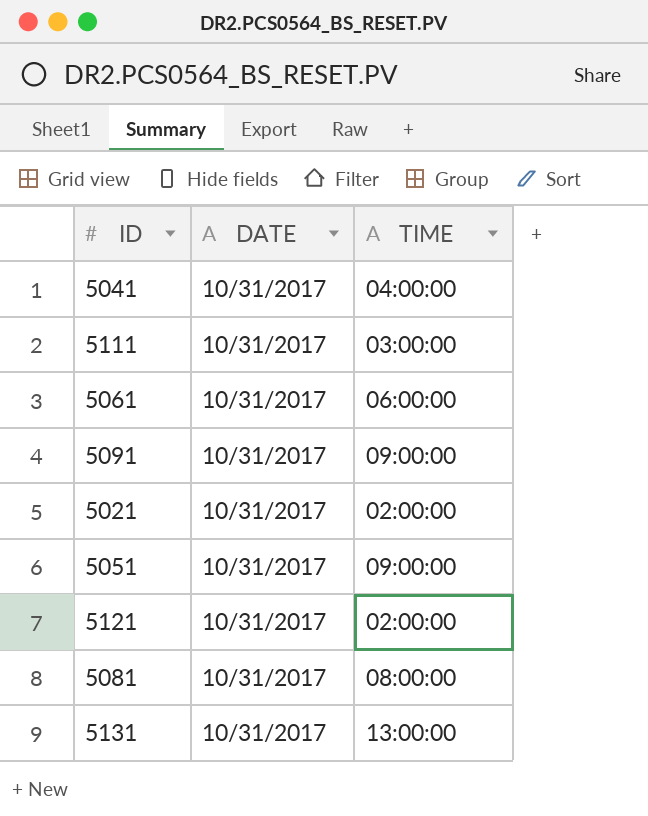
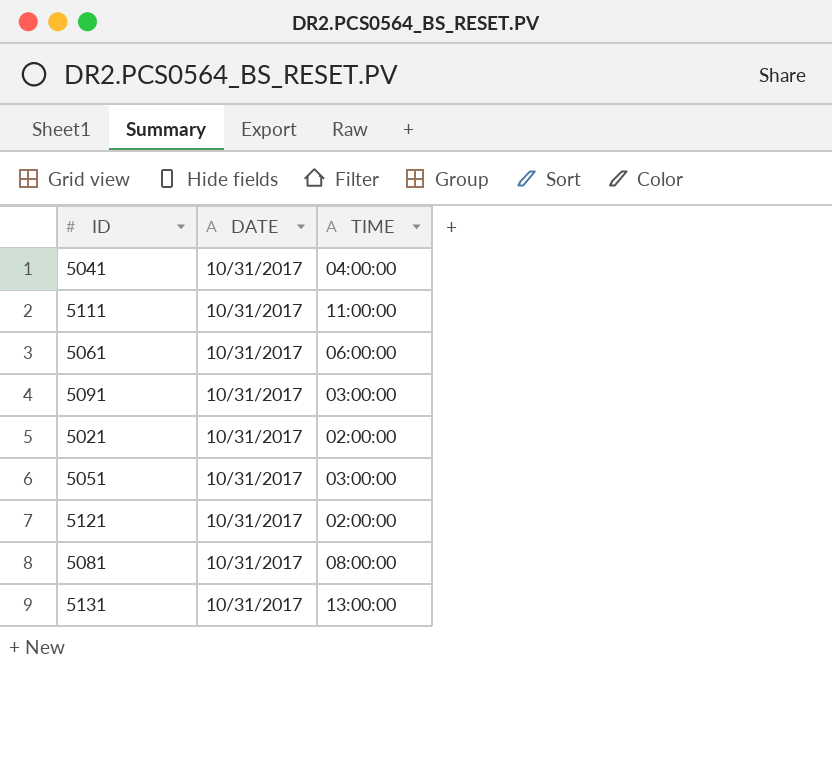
5111 | TIME: 03:00:00 -> 11:00:00
5091 | TIME: 09:00:00 -> 03:00:00
5051 | TIME: 09:00:00 -> 03:00:00

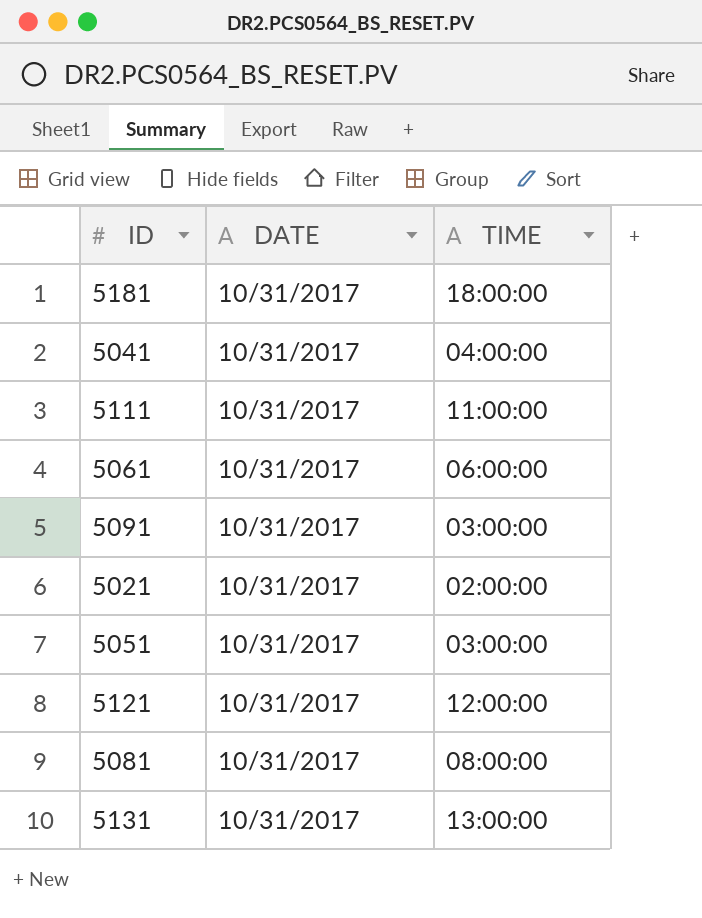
row 5181: none -> 10/31/2017 | 18:00:00
5121 | TIME: 02:00:00 -> 12:00:00

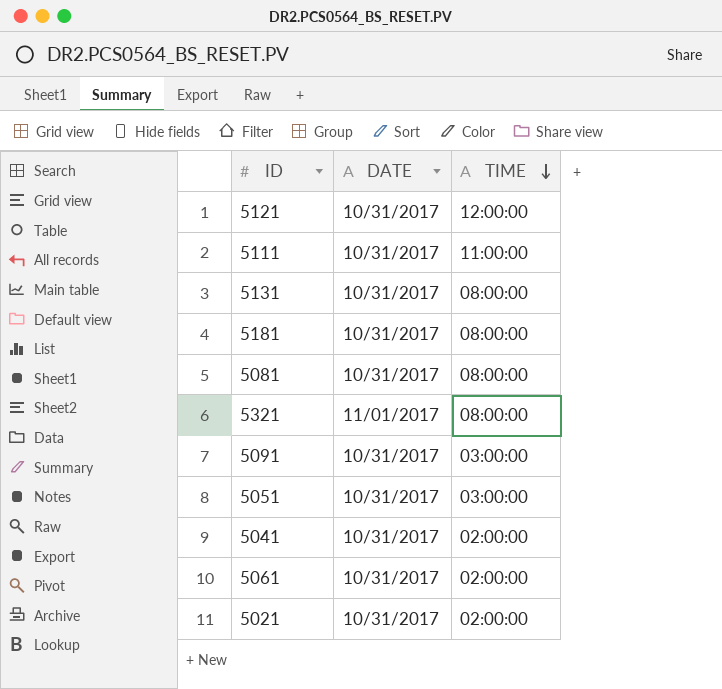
row order: none -> TIME descending
5131 | TIME: 13:00:00 -> 08:00:00
5181 | TIME: 18:00:00 -> 08:00:00
row 5321: none -> 11/01/2017 | 08:00:00
5041 | TIME: 04:00:00 -> 02:00:00
5061 | TIME: 06:00:00 -> 02:00:00

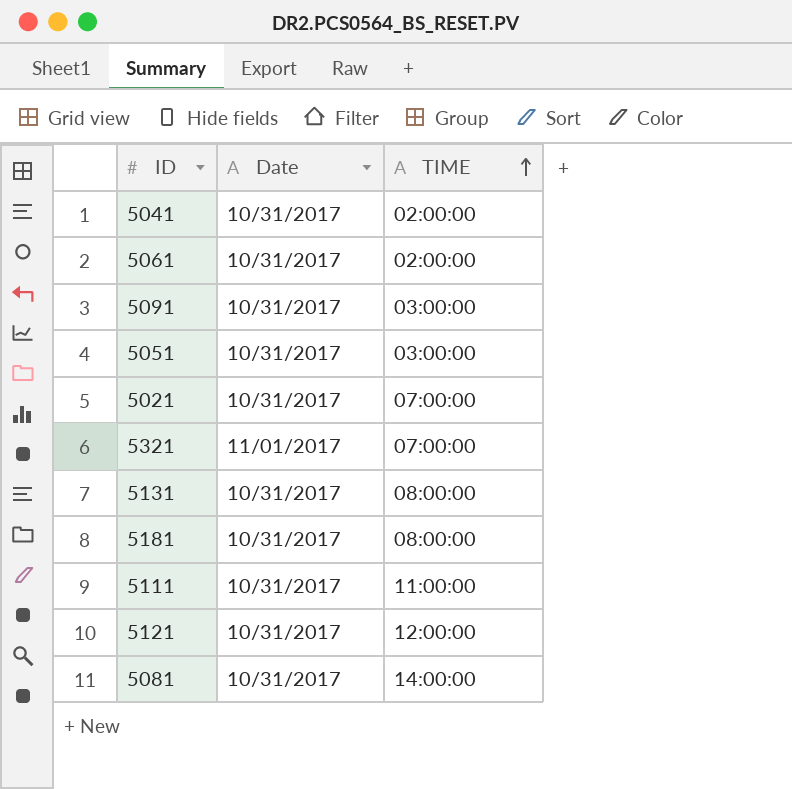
row order: TIME descending -> TIME ascending
column name: DATE -> Date
5021 | TIME: 02:00:00 -> 07:00:00
5321 | TIME: 08:00:00 -> 07:00:00
5081 | TIME: 08:00:00 -> 14:00:00

